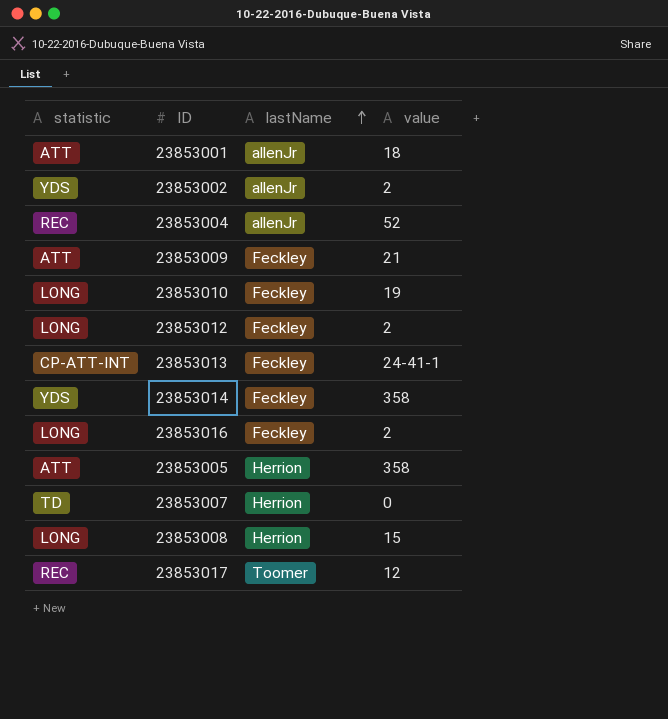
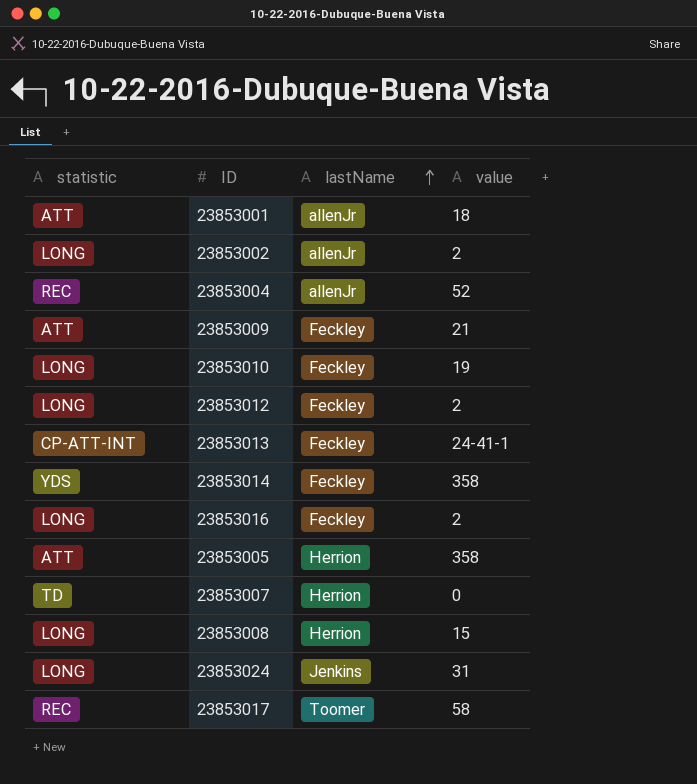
23853002 | statistic: YDS -> LONG
row 23853024: none -> LONG | Jenkins | 31
23853017 | value: 12 -> 58

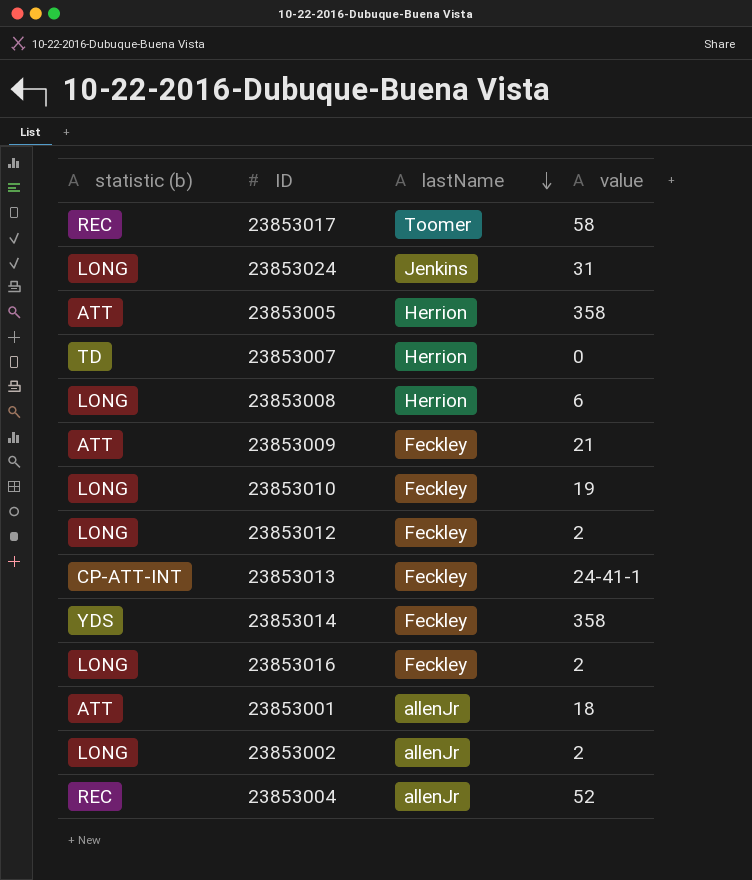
row order: lastName ascending -> lastName descending
column name: statistic -> statistic (b)
23853008 | value: 15 -> 6

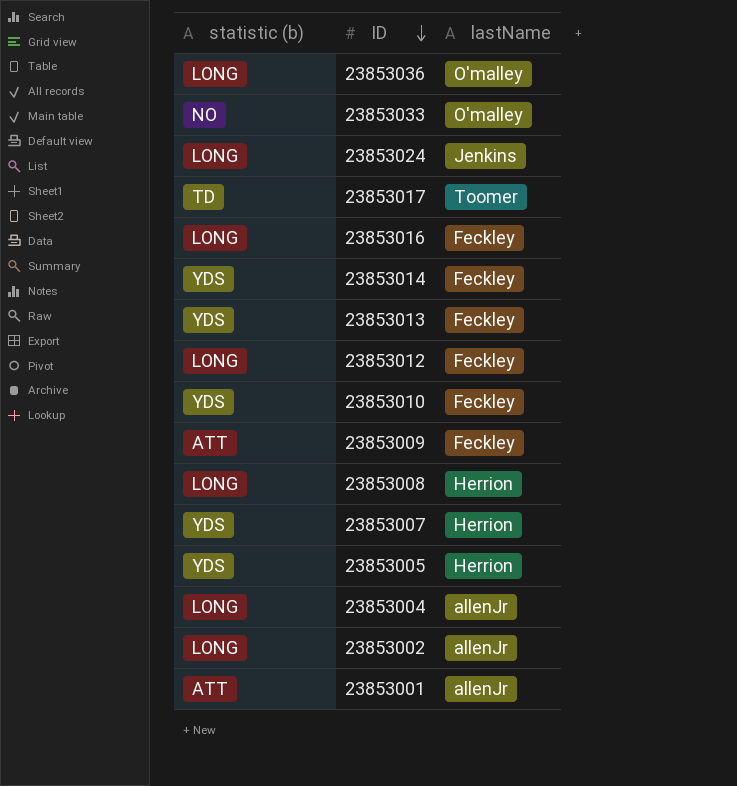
row order: lastName descending -> ID descending
column value | position: 4 -> none
row 23853036: none -> LONG | O'malley
row 23853033: none -> NO | O'malley
23853017 | statistic (b): REC -> TD
23853013 | statistic (b): CP-ATT-INT -> YDS
23853010 | statistic (b): LONG -> YDS
23853007 | statistic (b): TD -> YDS
23853005 | statistic (b): ATT -> YDS
23853004 | statistic (b): REC -> LONG

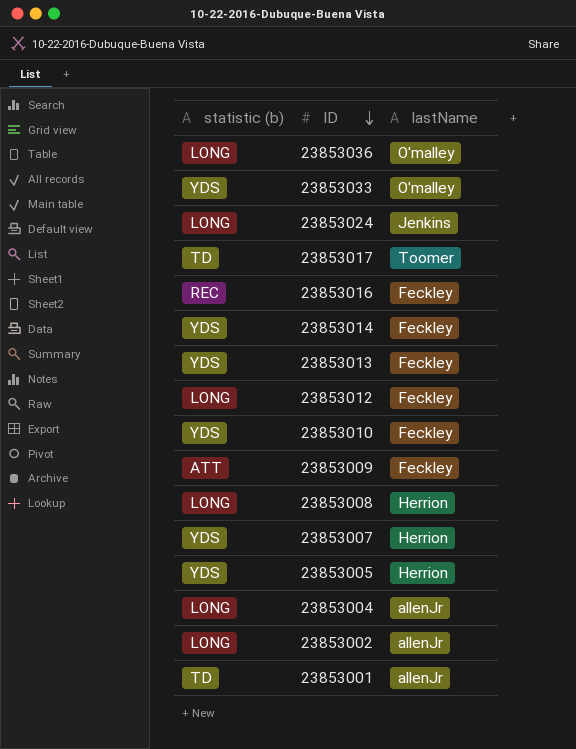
23853033 | statistic (b): NO -> YDS
23853016 | statistic (b): LONG -> REC
23853001 | statistic (b): ATT -> TD

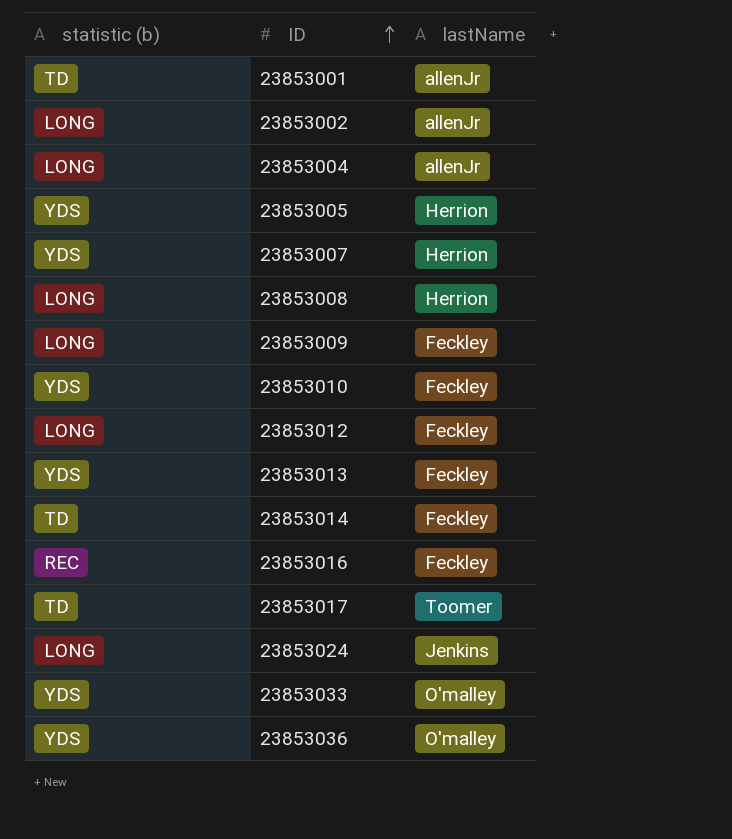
row order: ID descending -> ID ascending
23853009 | statistic (b): ATT -> LONG
23853014 | statistic (b): YDS -> TD
23853036 | statistic (b): LONG -> YDS

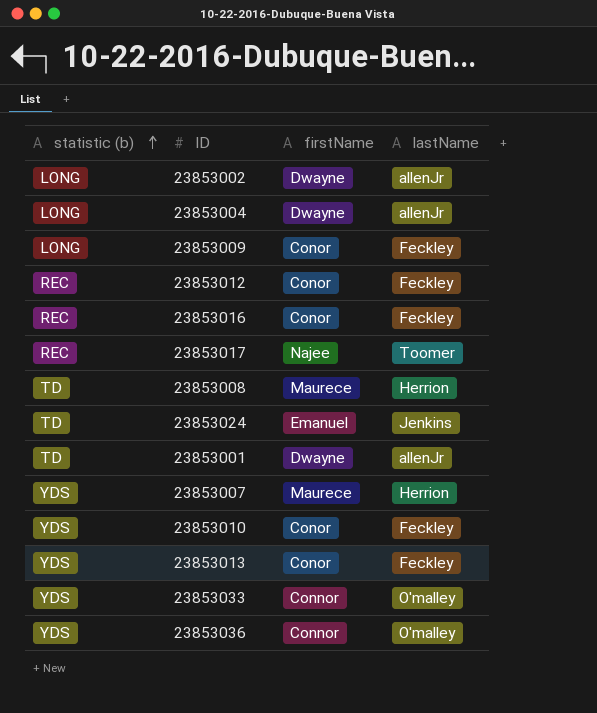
row order: ID ascending -> statistic (b) ascending
column firstName | position: none -> 3
row 23853005: YDS | Herrion -> none
row 23853014: TD | Feckley -> none
23853012 | statistic (b): LONG -> REC
23853017 | statistic (b): TD -> REC
23853008 | statistic (b): LONG -> TD
23853024 | statistic (b): LONG -> TD

